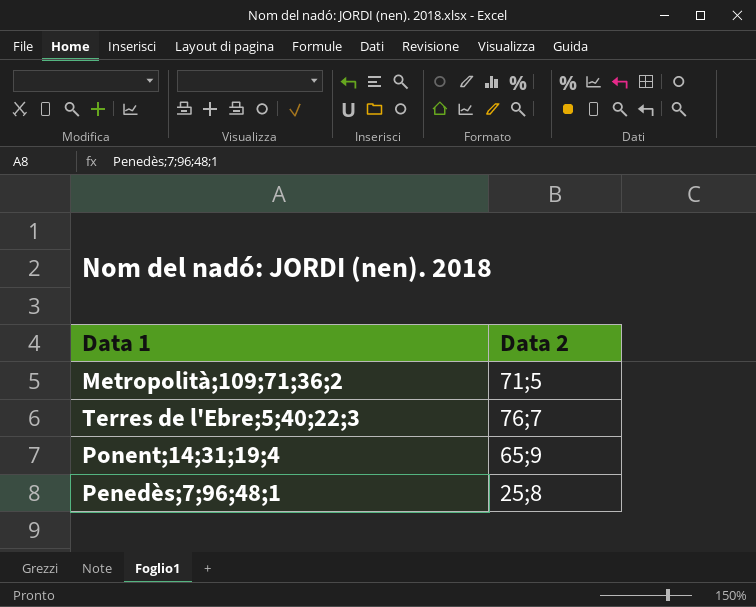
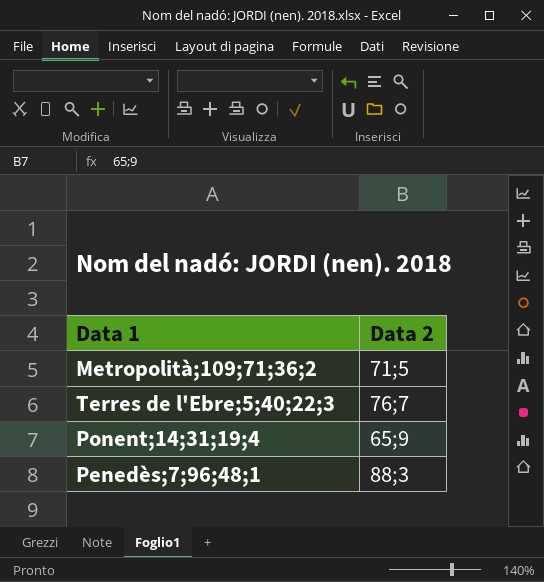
Penedès;7;96;48;1 | Data 2: 25;8 -> 88;3

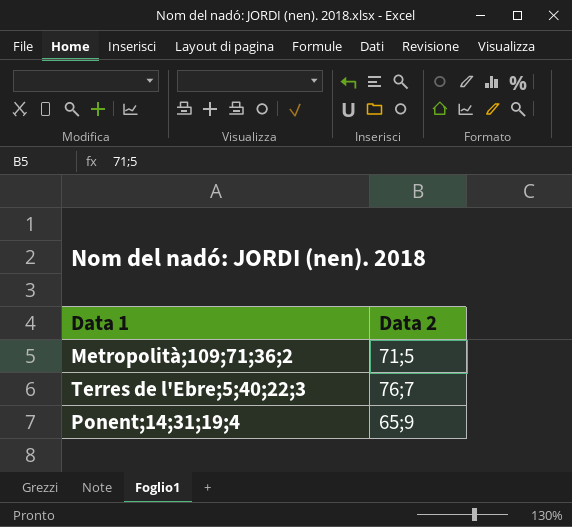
row Penedès;7;96;48;1: 88;3 -> none

